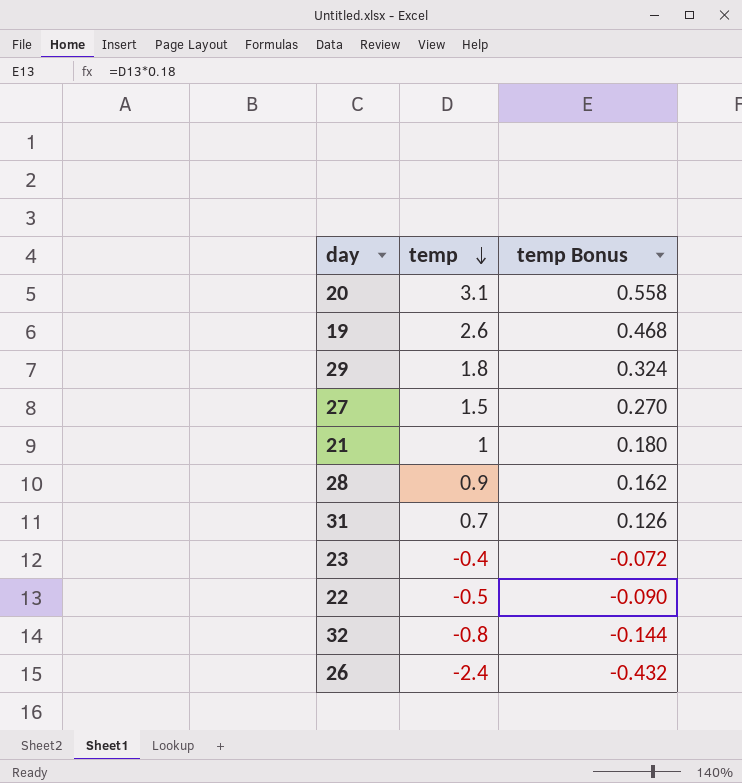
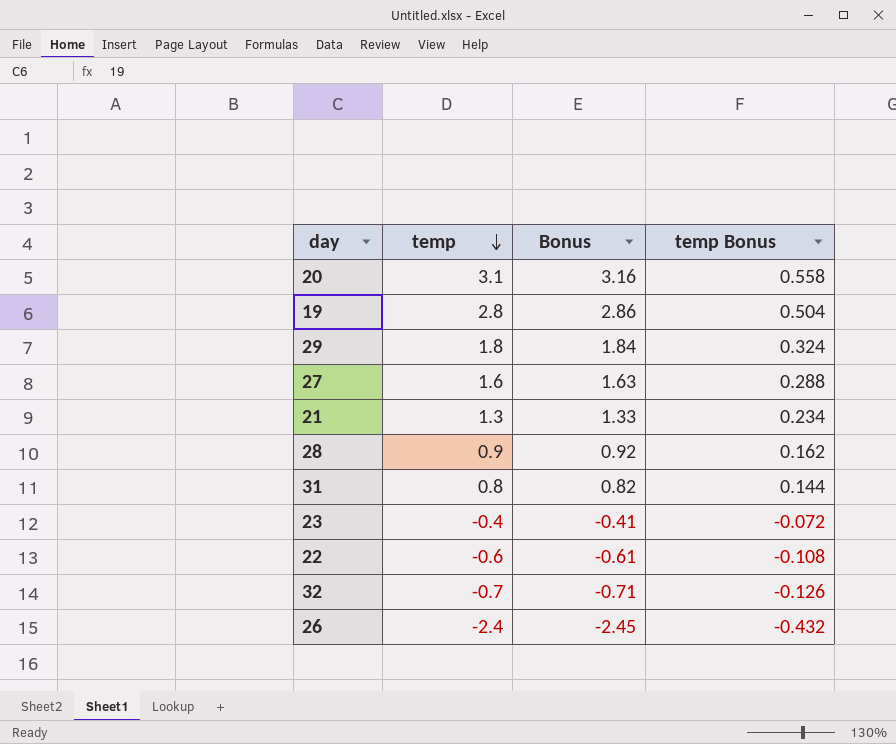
column Bonus | formula: none -> [temp] * 1.02
19 | temp: 2.6 -> 2.8
19 | temp Bonus: 0.468 -> 0.504
27 | temp: 1.5 -> 1.6
27 | temp Bonus: 0.270 -> 0.288
21 | temp: 1 -> 1.3
21 | temp Bonus: 0.180 -> 0.234
31 | temp: 0.7 -> 0.8
31 | temp Bonus: 0.126 -> 0.144
22 | temp: -0.5 -> -0.6
22 | temp Bonus: -0.090 -> -0.108
32 | temp: -0.8 -> -0.7
32 | temp Bonus: -0.144 -> -0.126

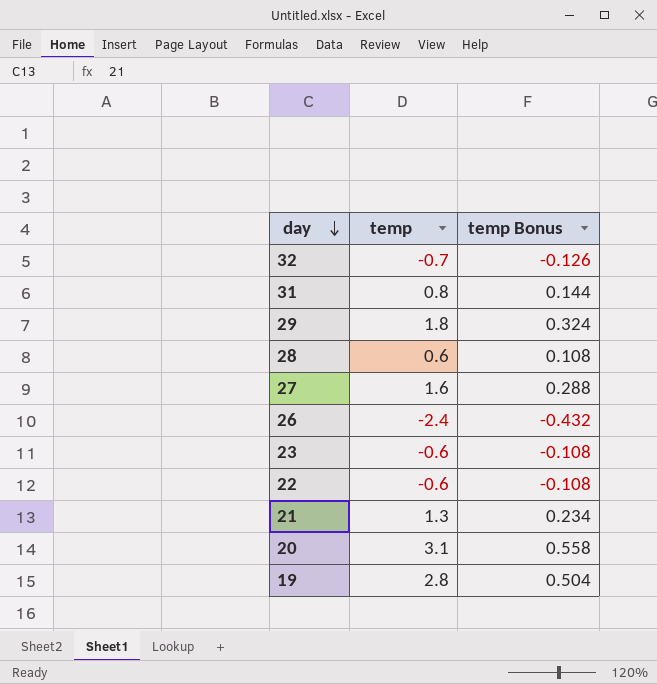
row order: temp descending -> day descending
column Bonus | formula: [temp] * 1.02 -> none
28 | temp: 0.9 -> 0.6
28 | temp Bonus: 0.162 -> 0.108
23 | temp: -0.4 -> -0.6
23 | temp Bonus: -0.072 -> -0.108

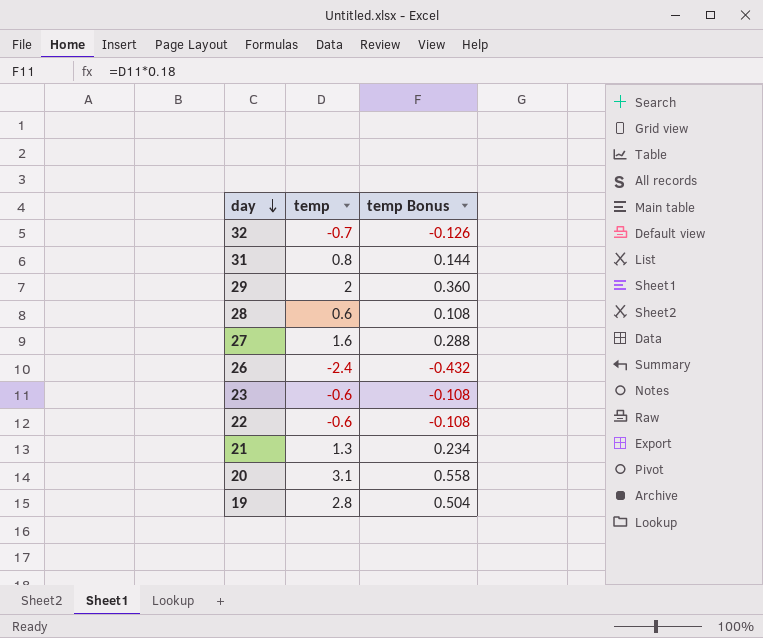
29 | temp: 1.8 -> 2
29 | temp Bonus: 0.324 -> 0.360

